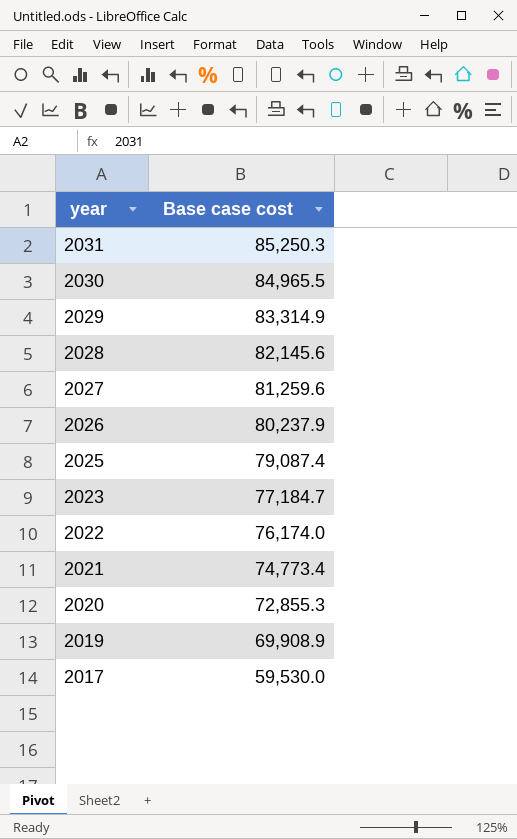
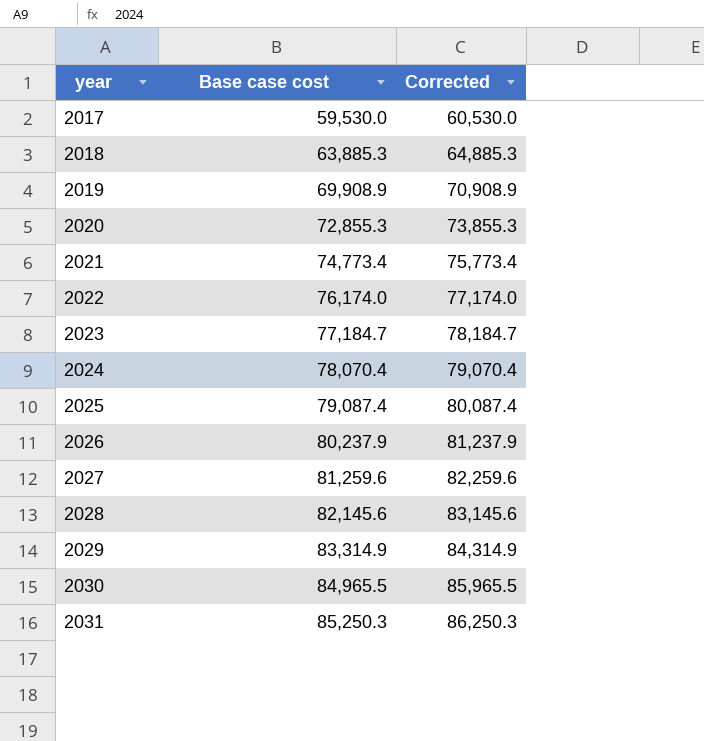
row order: year descending -> year ascending
column Corrected | formula: none -> [Base case cost] + 1000
row 2018: none -> 63,885.3 | 64,885.3
row 2024: none -> 78,070.4 | 79,070.4

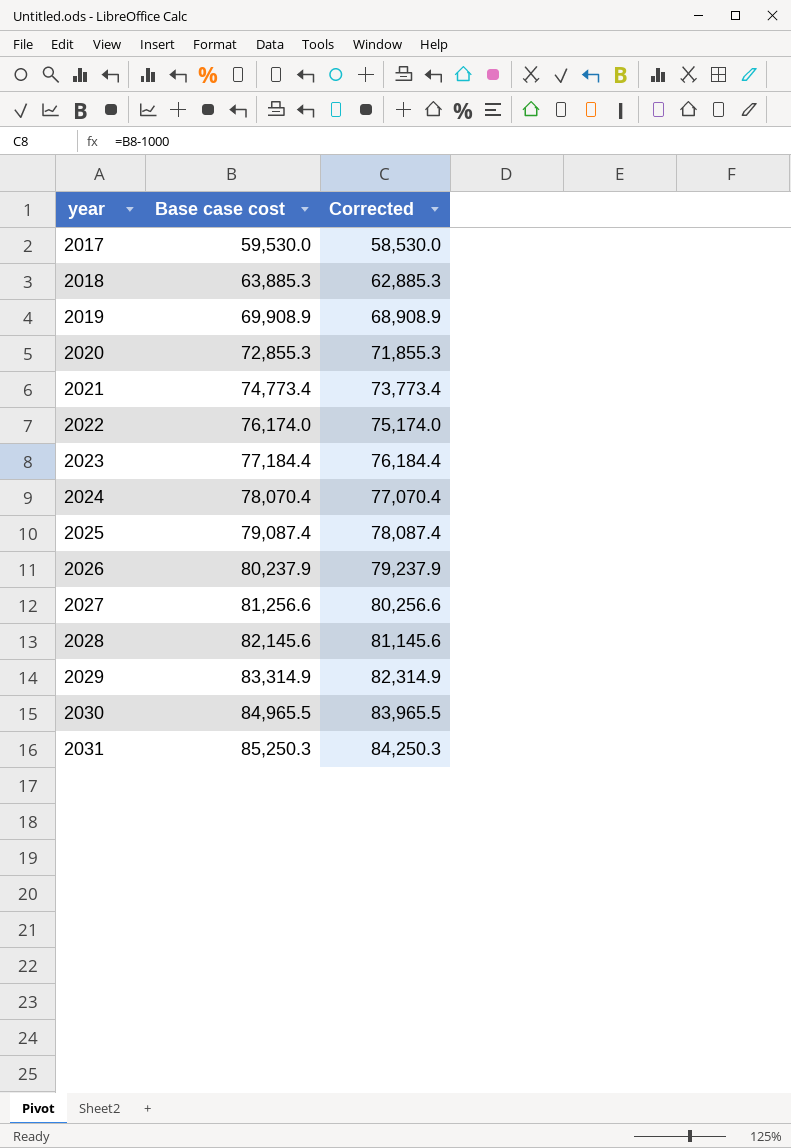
column Corrected | formula: [Base case cost] + 1000 -> [Base case cost] - 1000
2023 | Base case cost: 77,184.7 -> 77,184.4
2027 | Base case cost: 81,259.6 -> 81,256.6

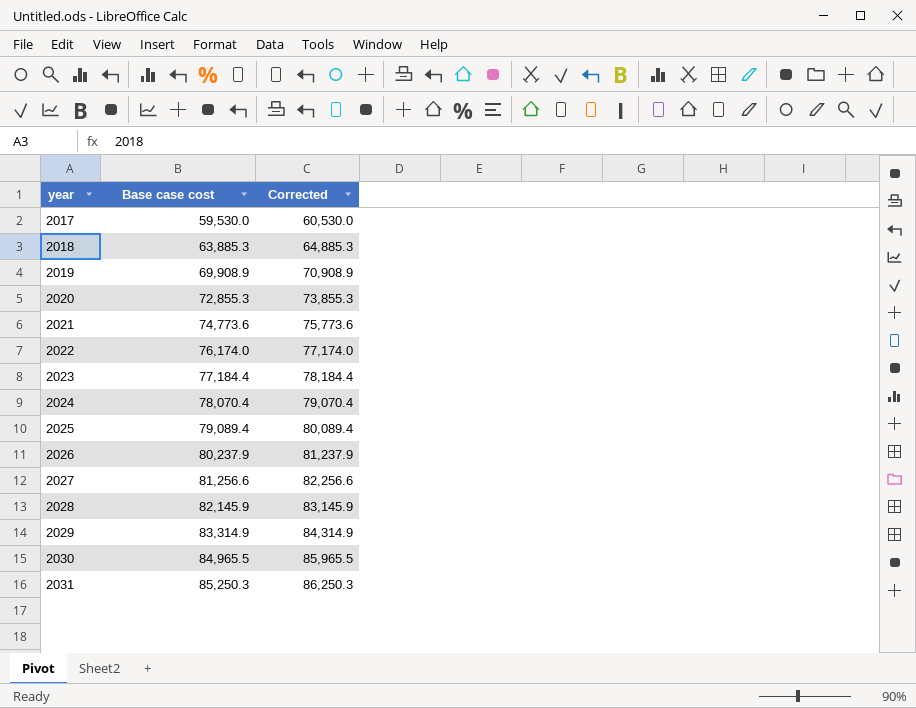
column Corrected | formula: [Base case cost] - 1000 -> [Base case cost] + 1000
2021 | Base case cost: 74,773.4 -> 74,773.6
2025 | Base case cost: 79,087.4 -> 79,089.4
2028 | Base case cost: 82,145.6 -> 82,145.9

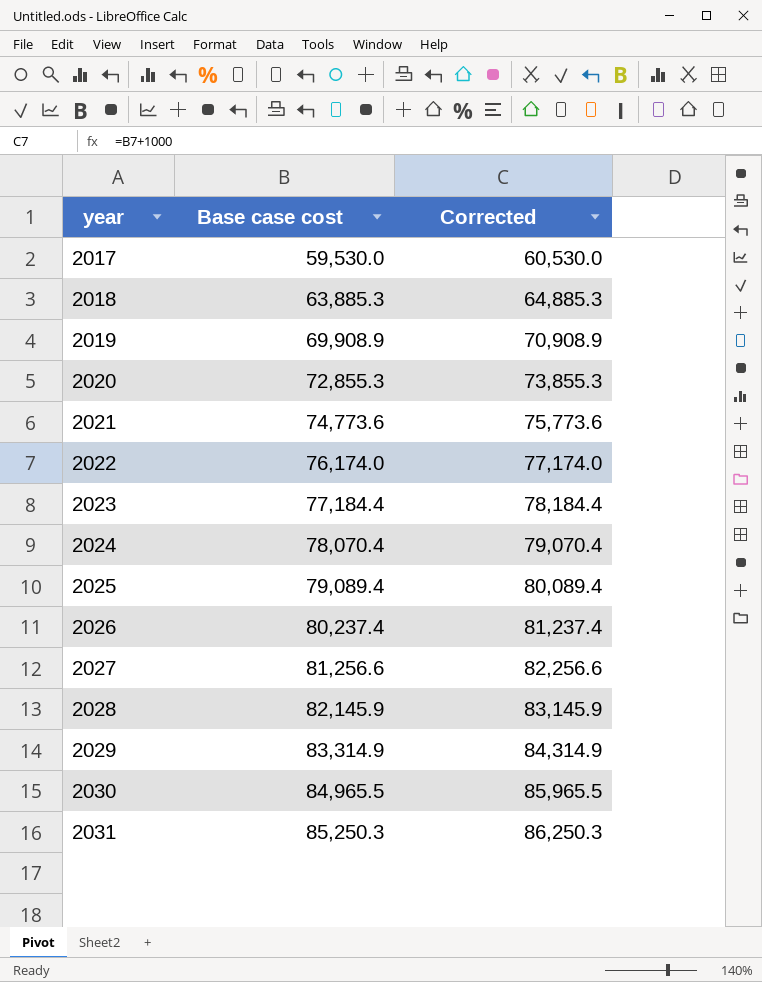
2026 | Base case cost: 80,237.9 -> 80,237.4
2026 | Corrected: 81,237.9 -> 81,237.4

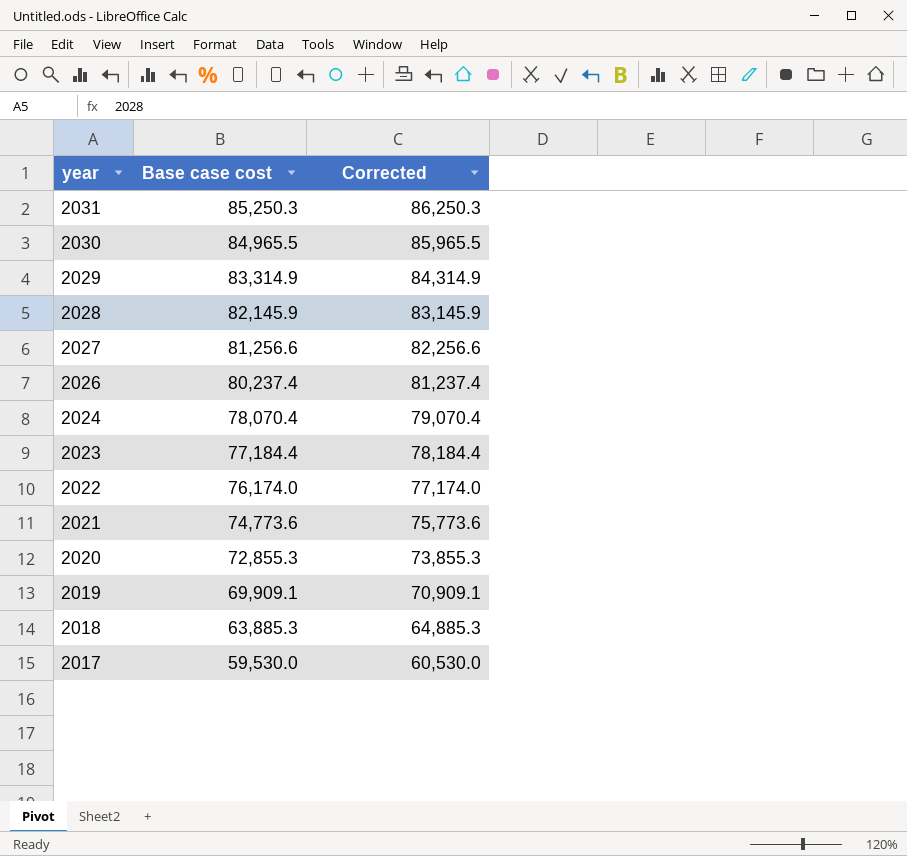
row order: year ascending -> year descending
row 2025: 79,089.4 | 80,089.4 -> none
2019 | Base case cost: 69,908.9 -> 69,909.1
2019 | Corrected: 70,908.9 -> 70,909.1

